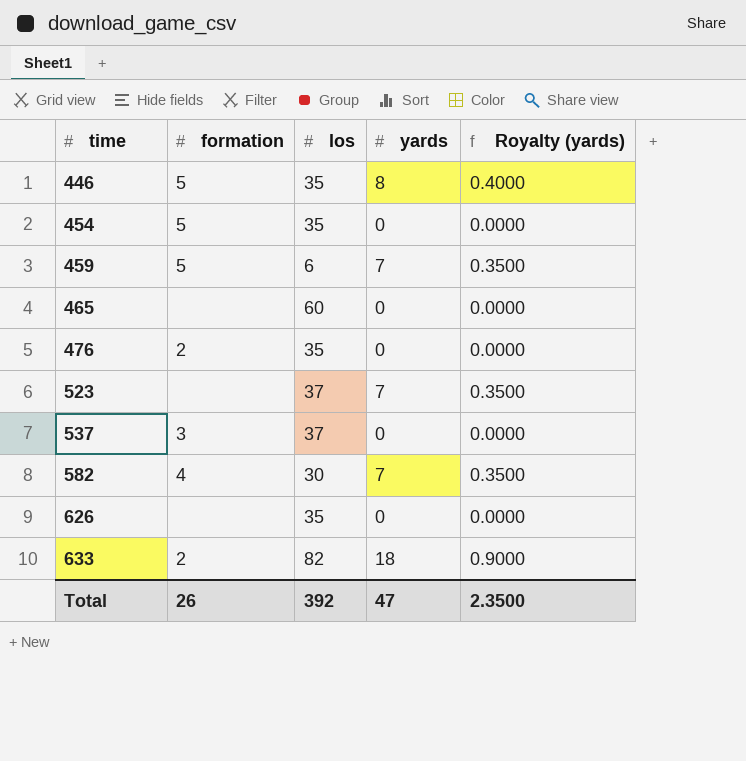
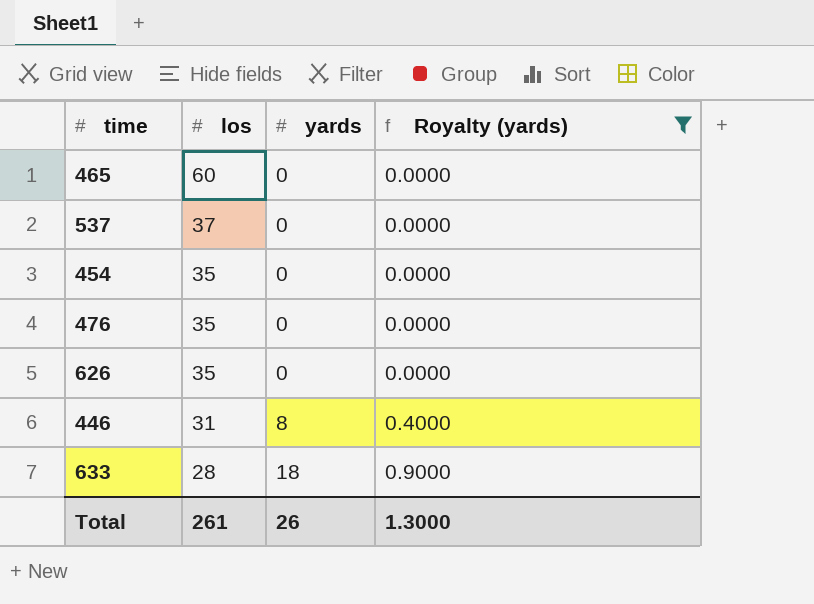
filter: none -> Royalty (yards) != 0.3500
row order: time ascending -> los descending
column formation | position: 2 -> none
446 | los: 35 -> 31
633 | los: 82 -> 28
Total | los: 392 -> 261
Total | yards: 47 -> 26
Total | Royalty (yards): 2.3500 -> 1.3000

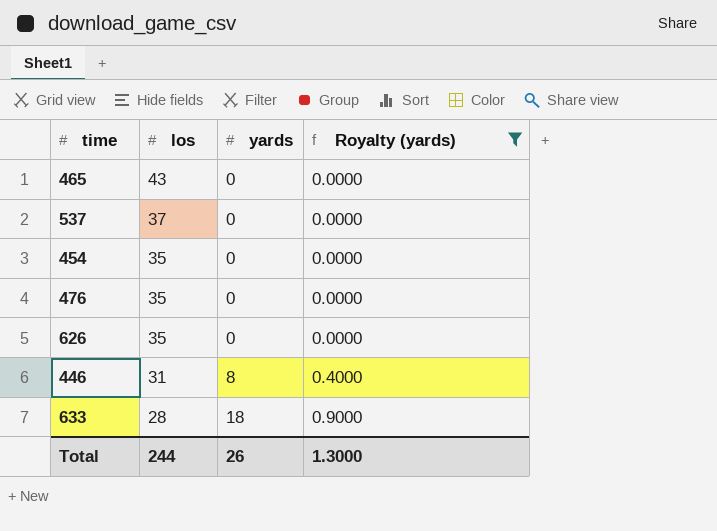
465 | los: 60 -> 43
Total | los: 261 -> 244

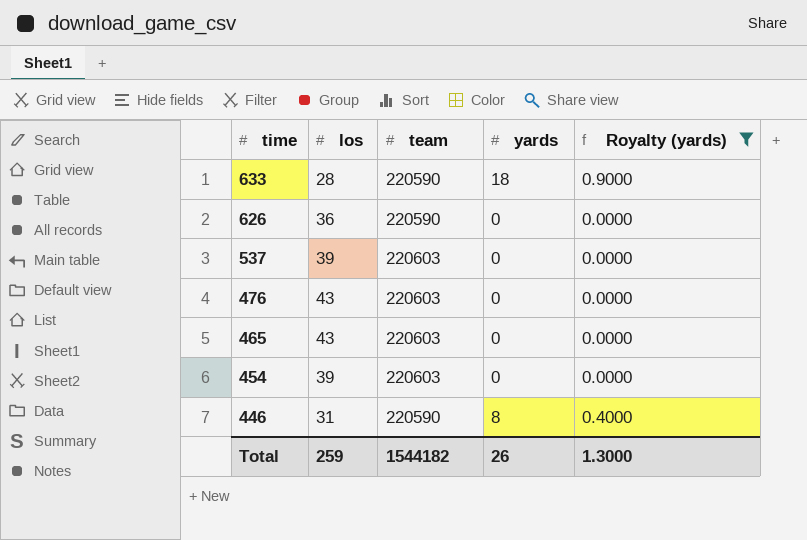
row order: los descending -> time descending
column team | position: none -> 3
626 | los: 35 -> 36
537 | los: 37 -> 39
476 | los: 35 -> 43
454 | los: 35 -> 39
Total | los: 244 -> 259

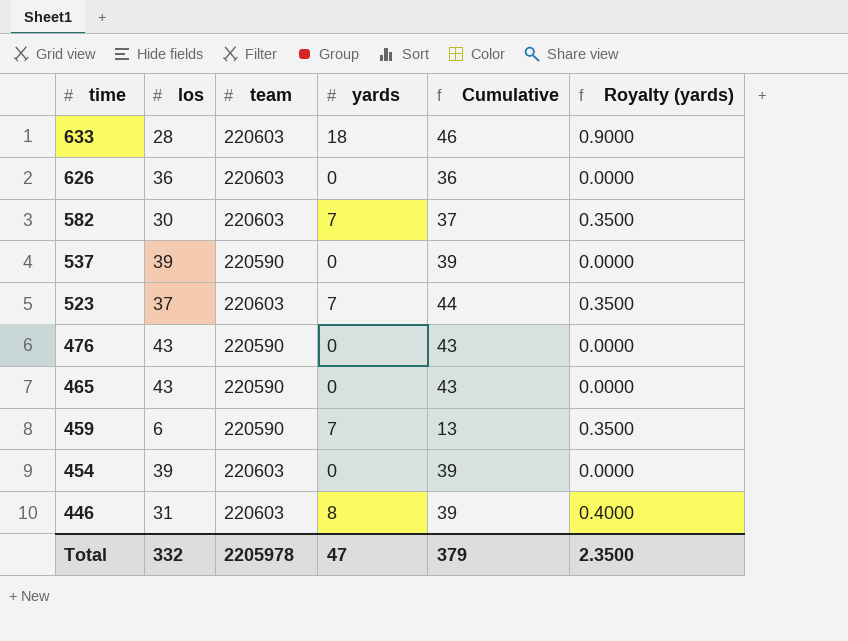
filter: Royalty (yards) != 0.3500 -> none
column Cumulative | formula: none -> [los] + [yards]
633 | team: 220590 -> 220603
626 | team: 220590 -> 220603
537 | team: 220603 -> 220590
476 | team: 220603 -> 220590
465 | team: 220603 -> 220590
446 | team: 220590 -> 220603
Total | los: 259 -> 332
Total | team: 1544182 -> 2205978
Total | yards: 26 -> 47
Total | Royalty (yards): 1.3000 -> 2.3500

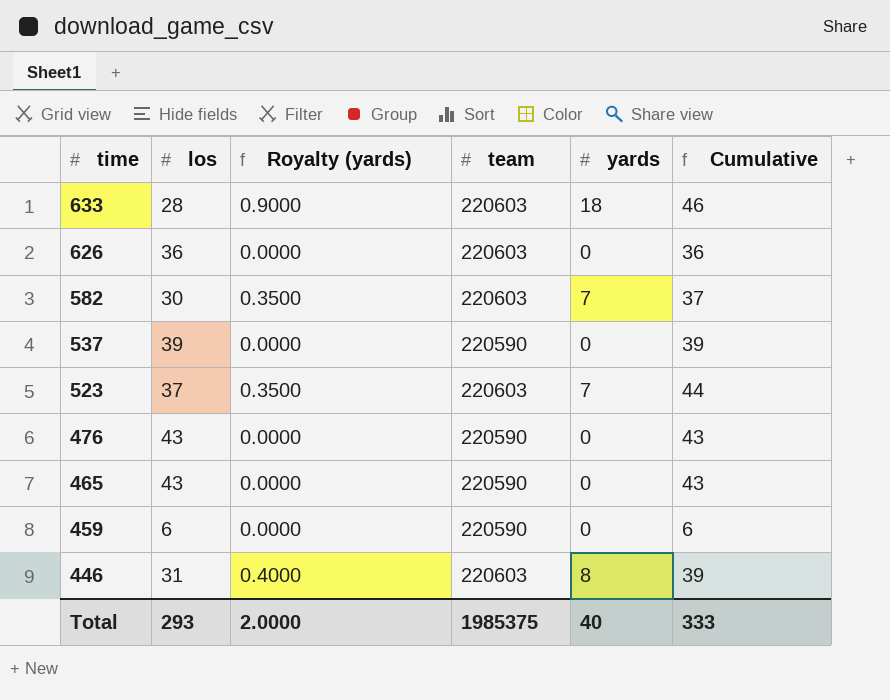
column Royalty (yards) | position: 6 -> 3
row 454: 39 | 220603 | 0 | 39 | 0.0000 -> none
459 | Royalty (yards): 0.3500 -> 0.0000
459 | yards: 7 -> 0
459 | Cumulative: 13 -> 6
Total | los: 332 -> 293
Total | Royalty (yards): 2.3500 -> 2.0000
Total | team: 2205978 -> 1985375
Total | yards: 47 -> 40
Total | Cumulative: 379 -> 333

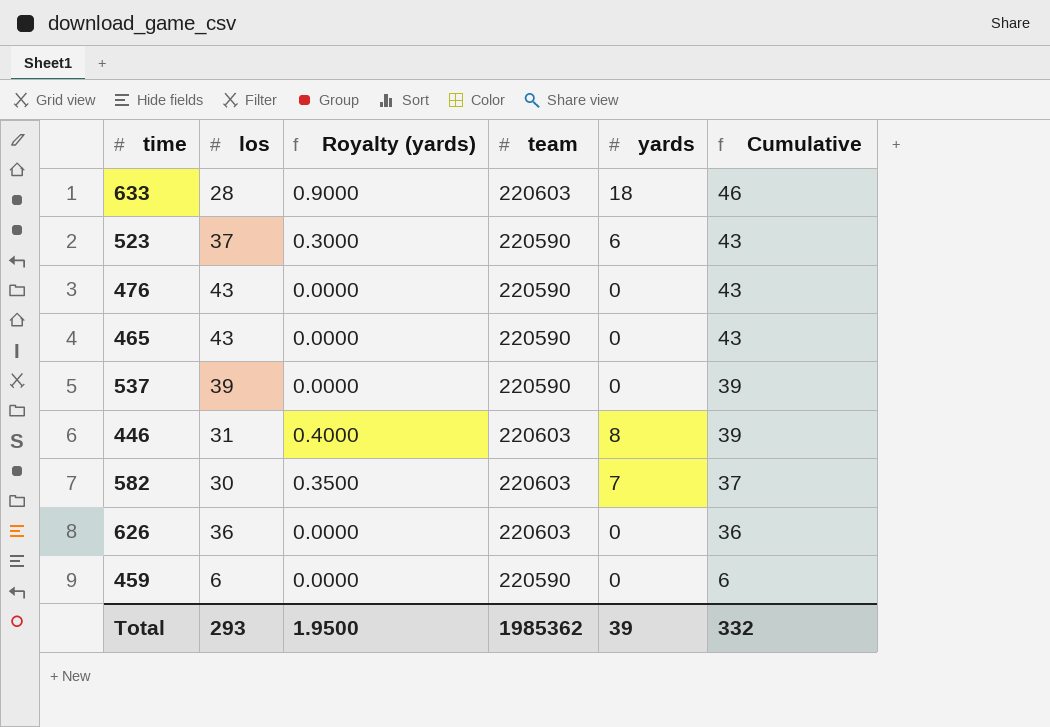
row order: time descending -> Cumulative descending
523 | Royalty (yards): 0.3500 -> 0.3000
523 | team: 220603 -> 220590
523 | yards: 7 -> 6
523 | Cumulative: 44 -> 43
Total | Royalty (yards): 2.0000 -> 1.9500
Total | team: 1985375 -> 1985362
Total | yards: 40 -> 39
Total | Cumulative: 333 -> 332

